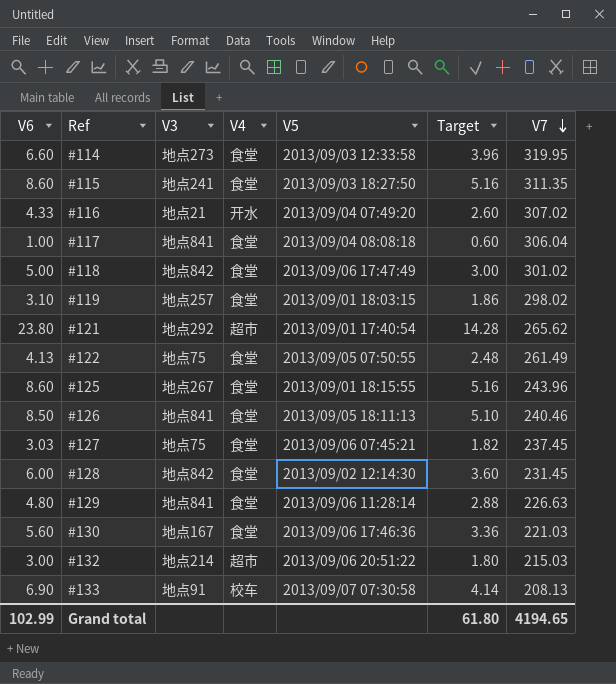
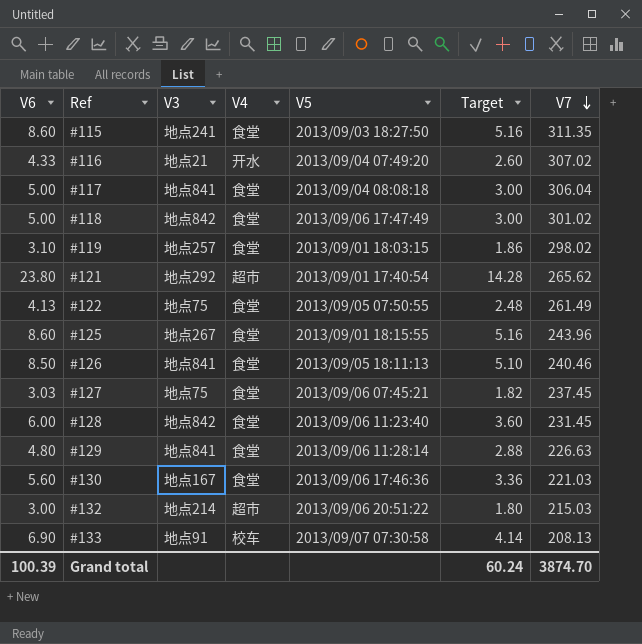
row #114: 6.60 | 地点273 | 食堂 | 2013/09/03 12:33:58 | 3.96 | 319.95 -> none
#117 | V6: 1.00 -> 5.00
#117 | Target: 0.60 -> 3.00
#128 | V5: 2013/09/02 12:14:30 -> 2013/09/06 11:23:40
Grand total | V6: 102.99 -> 100.39
Grand total | Target: 61.80 -> 60.24
Grand total | V7: 4194.65 -> 3874.70

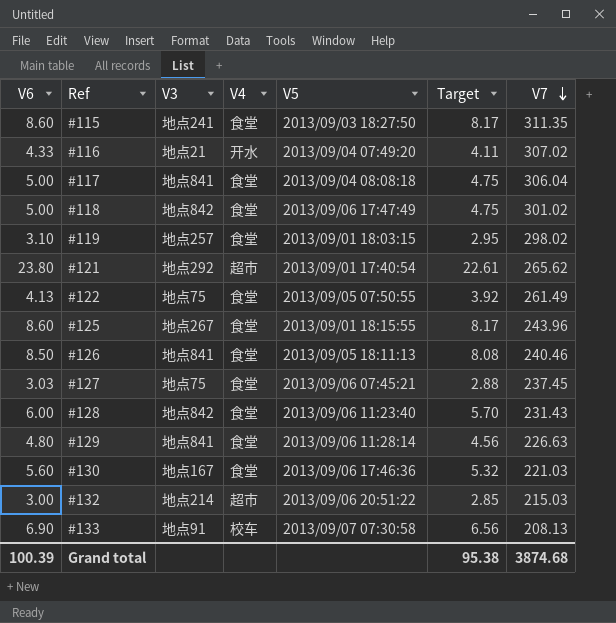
column Target | formula: [V6] * 0.6 -> [V6] * 0.95
#128 | V7: 231.45 -> 231.43
Grand total | Target: 60.24 -> 95.38
Grand total | V7: 3874.70 -> 3874.68

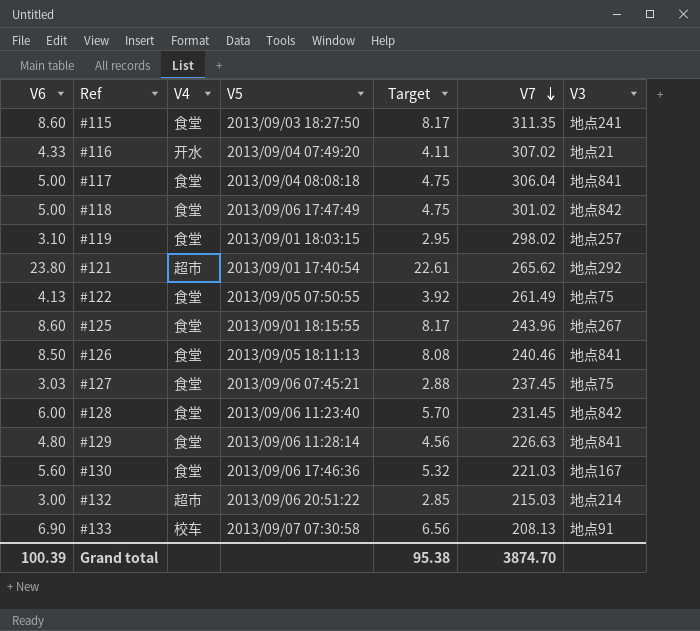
column V3 | position: 3 -> 7
#128 | V7: 231.43 -> 231.45
Grand total | V7: 3874.68 -> 3874.70

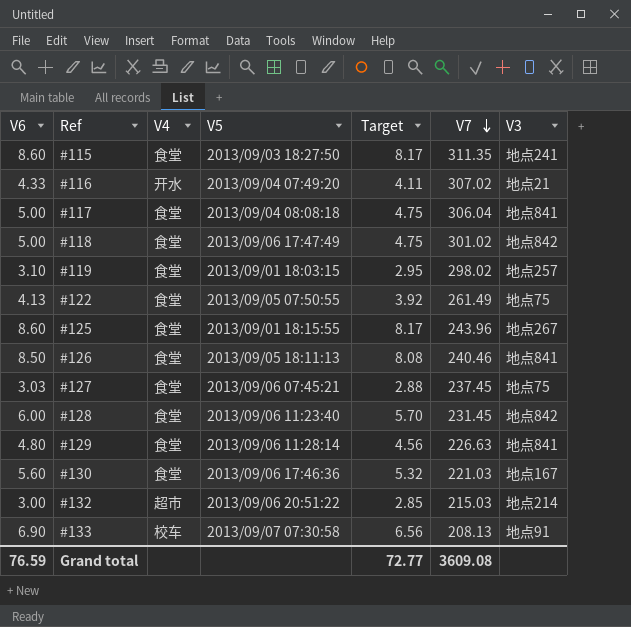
row #121: 23.80 | 超市 | 2013/09/01 17:40:54 | 22.61 | 265.62 | 地点292 -> none
Grand total | V6: 100.39 -> 76.59
Grand total | Target: 95.38 -> 72.77
Grand total | V7: 3874.70 -> 3609.08

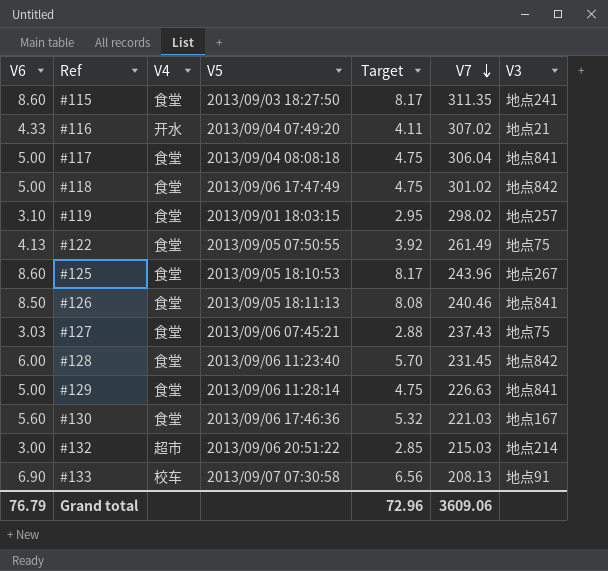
#125 | V5: 2013/09/01 18:15:55 -> 2013/09/05 18:10:53
#127 | V7: 237.45 -> 237.43
#129 | V6: 4.80 -> 5.00
#129 | Target: 4.56 -> 4.75
Grand total | V6: 76.59 -> 76.79
Grand total | Target: 72.77 -> 72.96
Grand total | V7: 3609.08 -> 3609.06

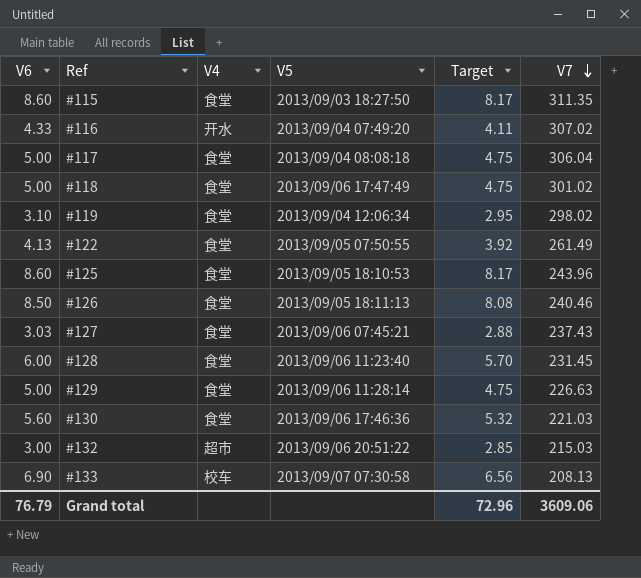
column V3 | position: 7 -> none
#119 | V5: 2013/09/01 18:03:15 -> 2013/09/04 12:06:34

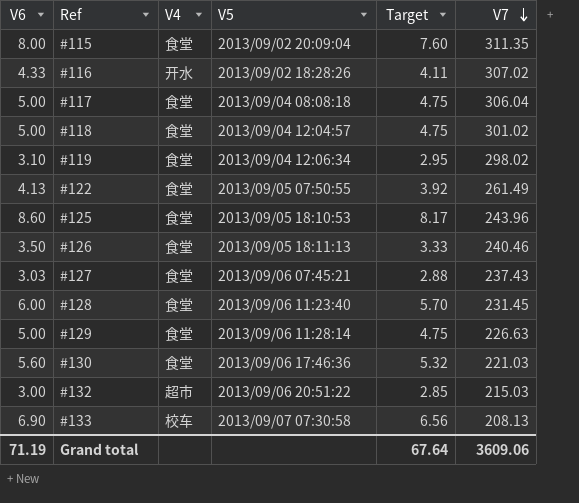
#115 | V6: 8.60 -> 8.00
#115 | V5: 2013/09/03 18:27:50 -> 2013/09/02 20:09:04
#115 | Target: 8.17 -> 7.60
#116 | V5: 2013/09/04 07:49:20 -> 2013/09/02 18:28:26
#118 | V5: 2013/09/06 17:47:49 -> 2013/09/04 12:04:57
#126 | V6: 8.50 -> 3.50
#126 | Target: 8.08 -> 3.33
Grand total | V6: 76.79 -> 71.19
Grand total | Target: 72.96 -> 67.64

